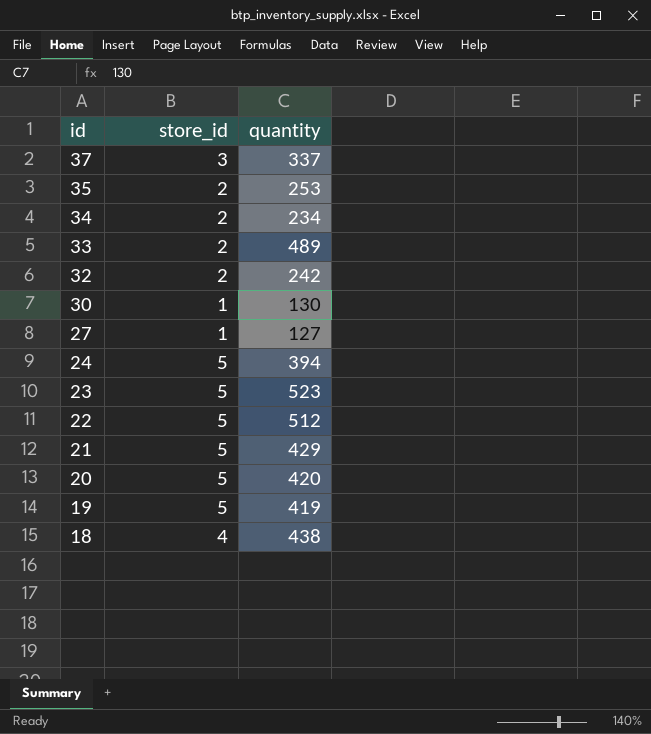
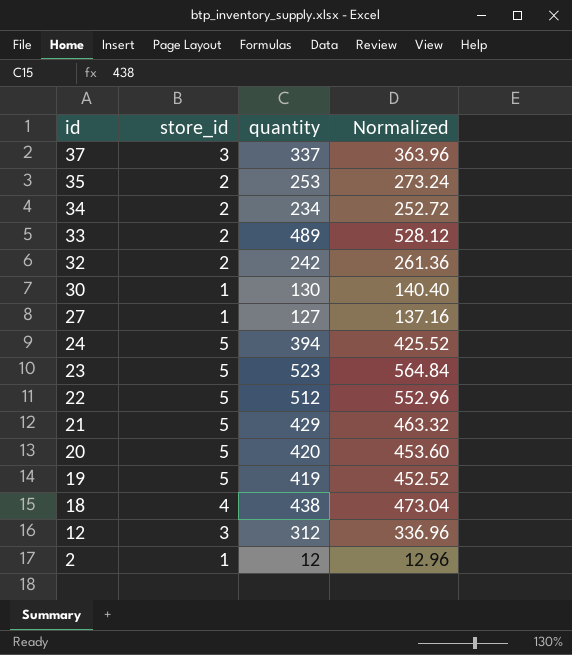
column Normalized | formula: none -> [quantity] * 1.08
row 12: none -> 3 | 312 | 336.96
row 2: none -> 1 | 12 | 12.96

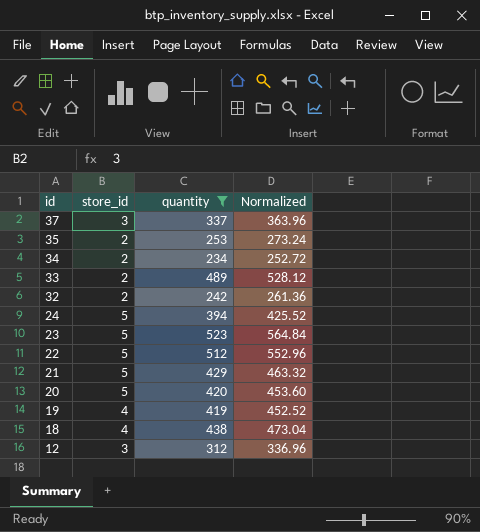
filter: none -> quantity >= 234
19 | store_id: 5 -> 4

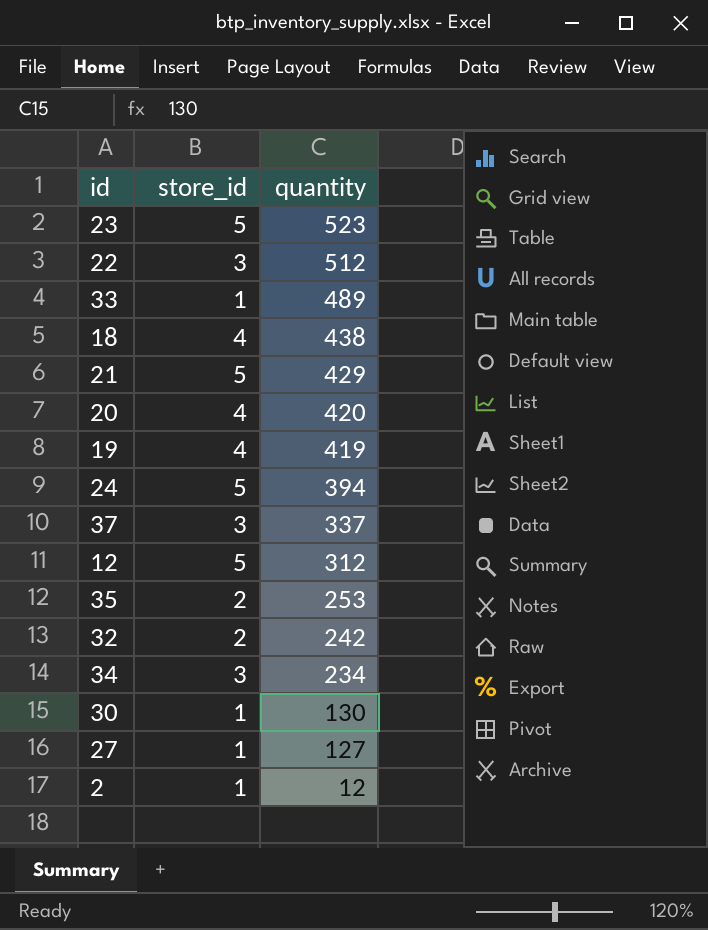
filter: quantity >= 234 -> none
row order: id descending -> quantity descending
column Normalized | formula: [quantity] * 1.08 -> none
22 | store_id: 5 -> 3
33 | store_id: 2 -> 1
20 | store_id: 5 -> 4
12 | store_id: 3 -> 5
34 | store_id: 2 -> 3

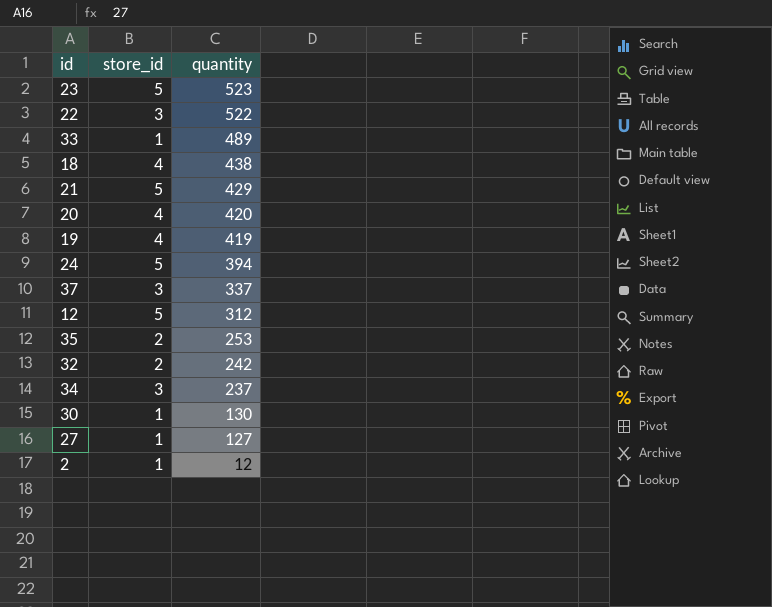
22 | quantity: 512 -> 522
34 | quantity: 234 -> 237

